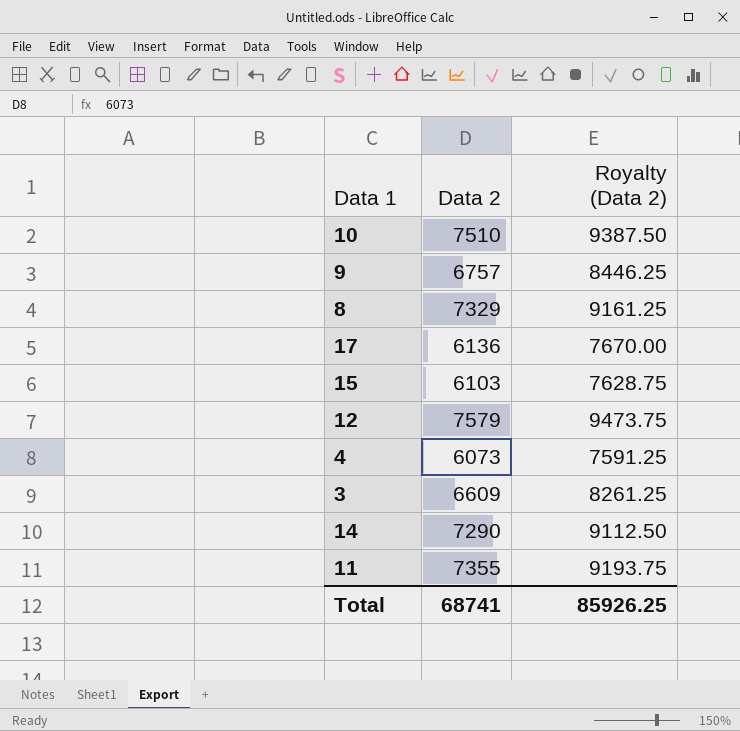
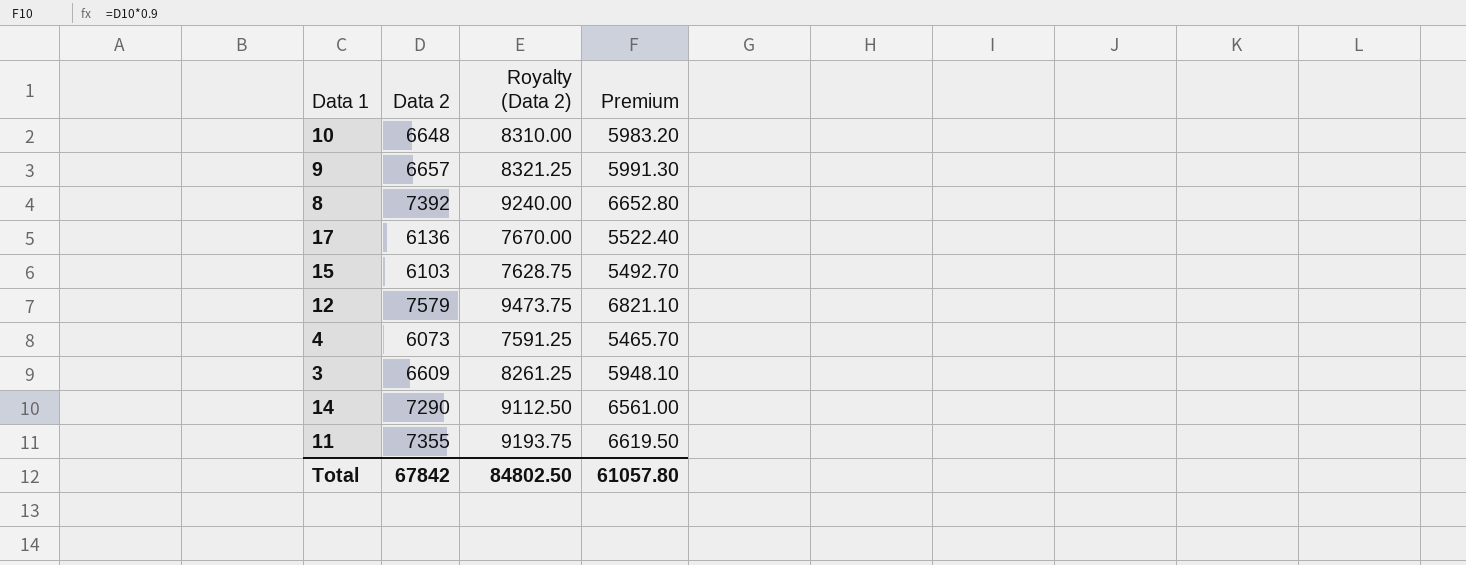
column Premium | formula: none -> [Data 2] * 0.9
10 | Data 2: 7510 -> 6648
10 | Royalty (Data 2): 9387.50 -> 8310.00
9 | Data 2: 6757 -> 6657
9 | Royalty (Data 2): 8446.25 -> 8321.25
8 | Data 2: 7329 -> 7392
8 | Royalty (Data 2): 9161.25 -> 9240.00
Total | Data 2: 68741 -> 67842
Total | Royalty (Data 2): 85926.25 -> 84802.50

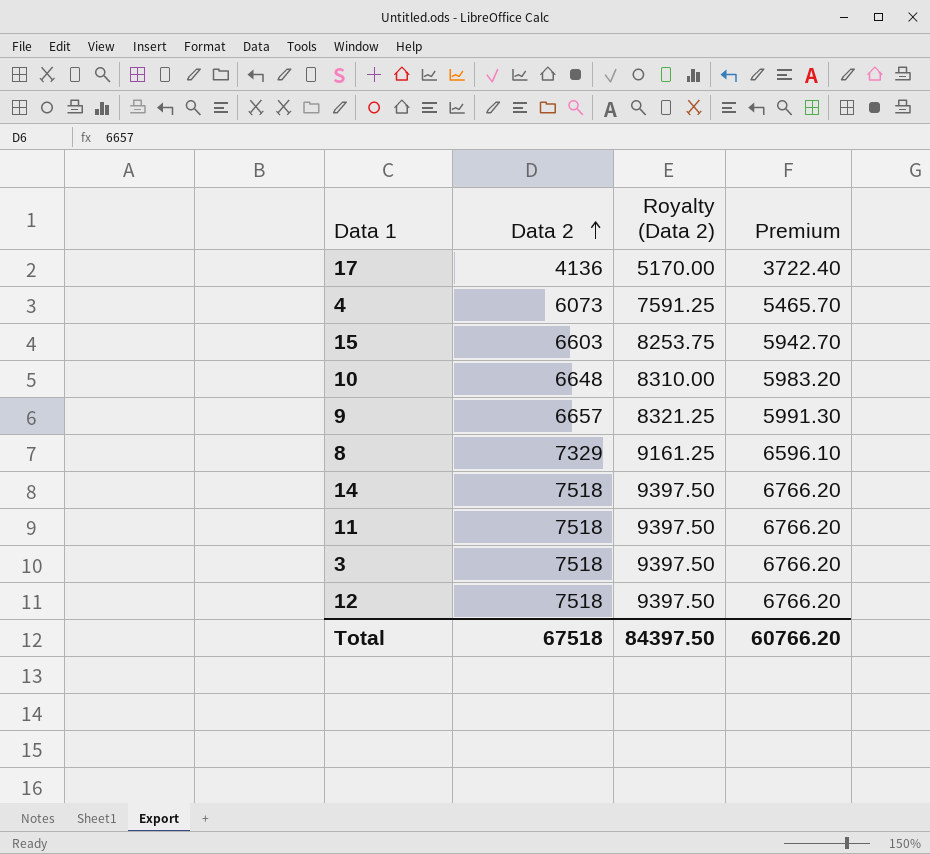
row order: none -> Data 2 ascending
17 | Data 2: 6136 -> 4136
17 | Royalty (Data 2): 7670.00 -> 5170.00
17 | Premium: 5522.40 -> 3722.40
15 | Data 2: 6103 -> 6603
15 | Royalty (Data 2): 7628.75 -> 8253.75
15 | Premium: 5492.70 -> 5942.70
8 | Data 2: 7392 -> 7329
8 | Royalty (Data 2): 9240.00 -> 9161.25
8 | Premium: 6652.80 -> 6596.10
14 | Data 2: 7290 -> 7518
14 | Royalty (Data 2): 9112.50 -> 9397.50
14 | Premium: 6561.00 -> 6766.20
11 | Data 2: 7355 -> 7518
11 | Royalty (Data 2): 9193.75 -> 9397.50
11 | Premium: 6619.50 -> 6766.20
3 | Data 2: 6609 -> 7518
3 | Royalty (Data 2): 8261.25 -> 9397.50
3 | Premium: 5948.10 -> 6766.20
12 | Data 2: 7579 -> 7518
12 | Royalty (Data 2): 9473.75 -> 9397.50
12 | Premium: 6821.10 -> 6766.20
Total | Data 2: 67842 -> 67518
Total | Royalty (Data 2): 84802.50 -> 84397.50
Total | Premium: 61057.80 -> 60766.20

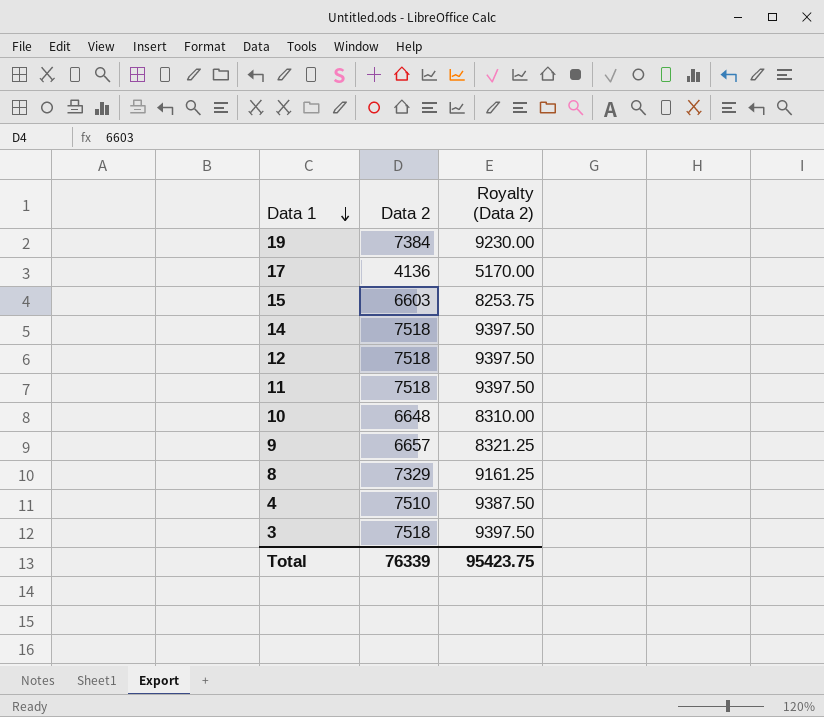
row order: Data 2 ascending -> Data 1 descending
column Premium | formula: [Data 2] * 0.9 -> none
row 19: none -> 7384 | 9230.00
4 | Data 2: 6073 -> 7510
4 | Royalty (Data 2): 7591.25 -> 9387.50
Total | Data 2: 67518 -> 76339
Total | Royalty (Data 2): 84397.50 -> 95423.75

